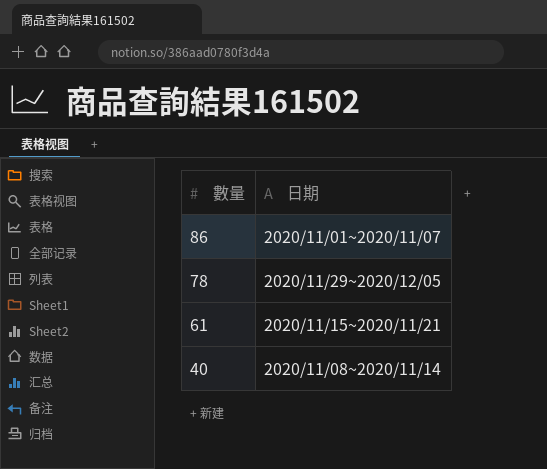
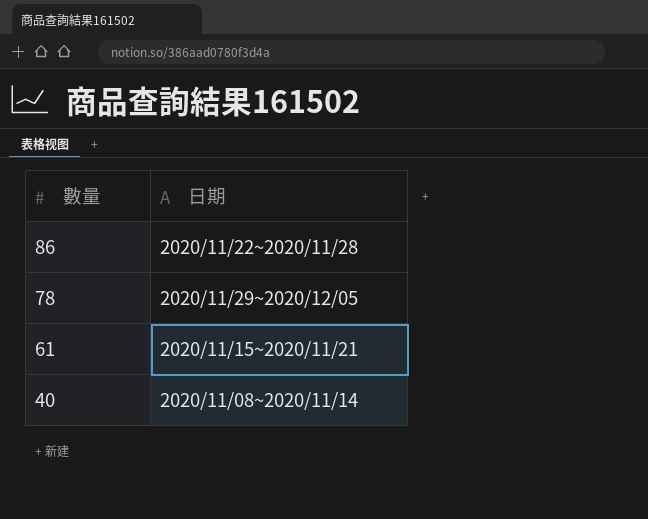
86 | 日期: 2020/11/01~2020/11/07 -> 2020/11/22~2020/11/28

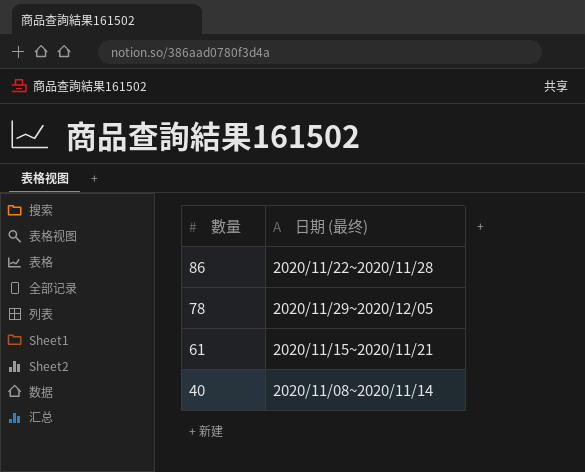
column name: 日期 -> 日期 (最终)

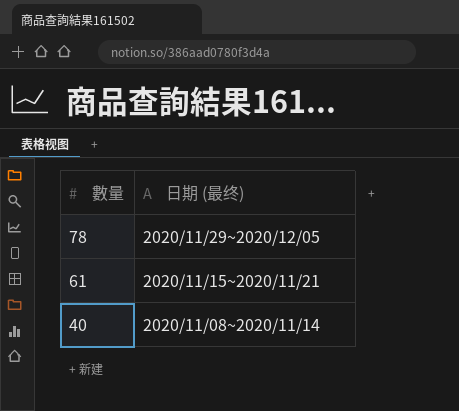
row 86: 2020/11/22~2020/11/28 -> none

